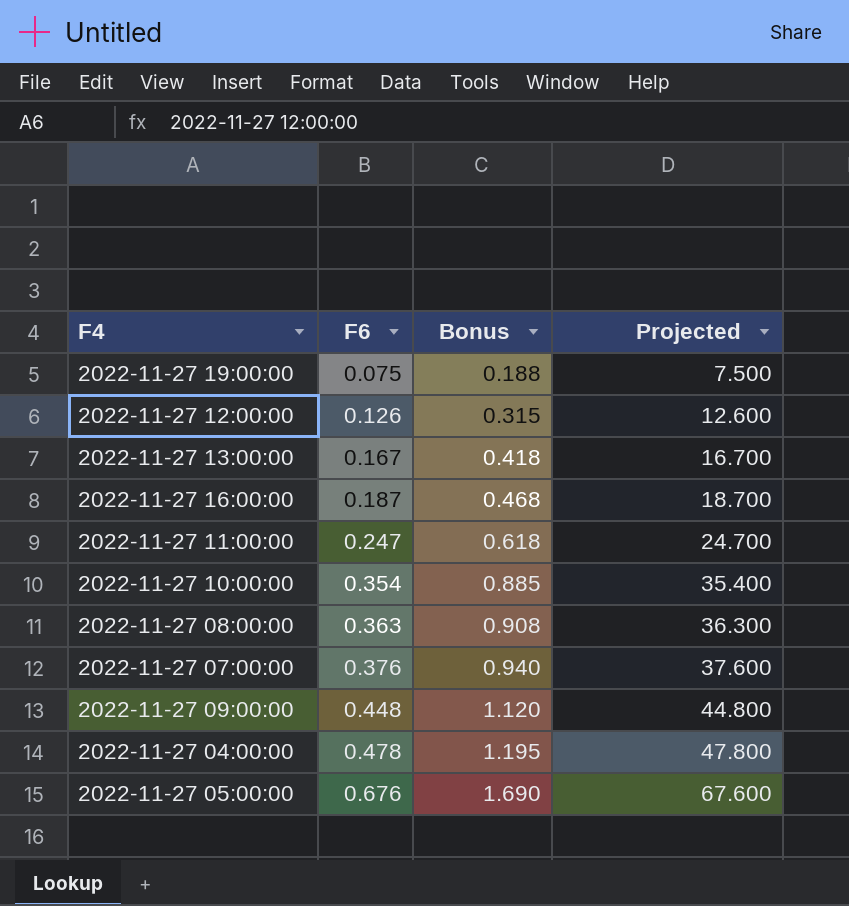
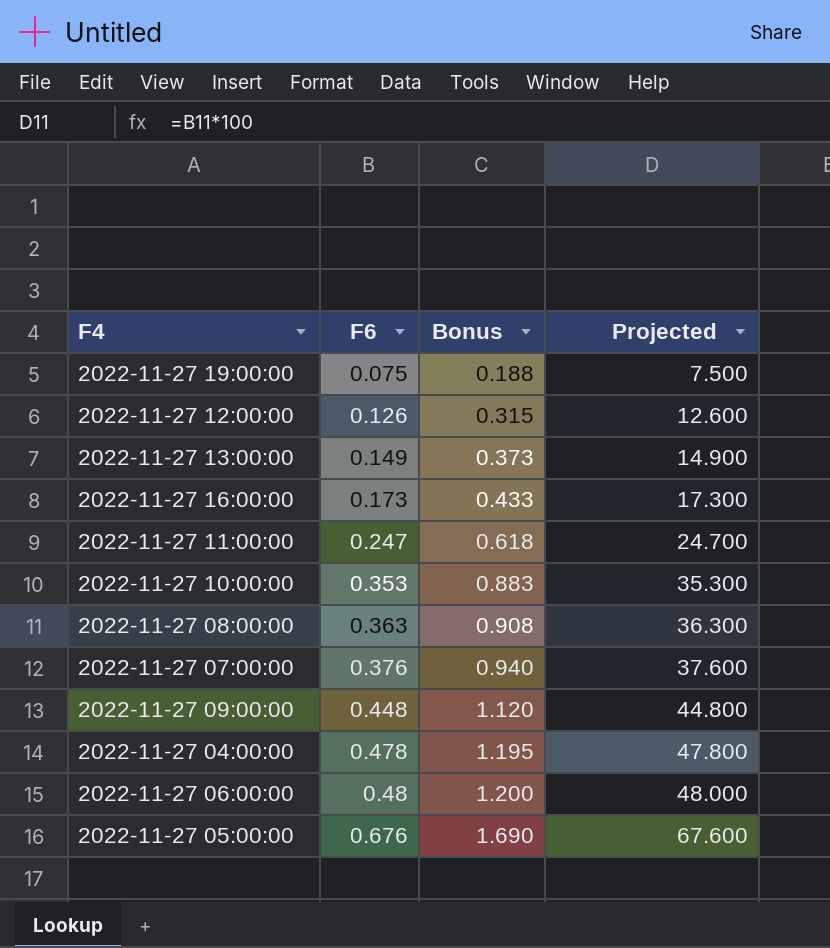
2022-11-27 13:00:00 | F6: 0.167 -> 0.149
2022-11-27 13:00:00 | Bonus: 0.418 -> 0.373
2022-11-27 13:00:00 | Projected: 16.700 -> 14.900
2022-11-27 16:00:00 | F6: 0.187 -> 0.173
2022-11-27 16:00:00 | Bonus: 0.468 -> 0.433
2022-11-27 16:00:00 | Projected: 18.700 -> 17.300
2022-11-27 10:00:00 | F6: 0.354 -> 0.353
2022-11-27 10:00:00 | Bonus: 0.885 -> 0.883
2022-11-27 10:00:00 | Projected: 35.400 -> 35.300
row 2022-11-27 06:00:00: none -> 0.48 | 1.200 | 48.000

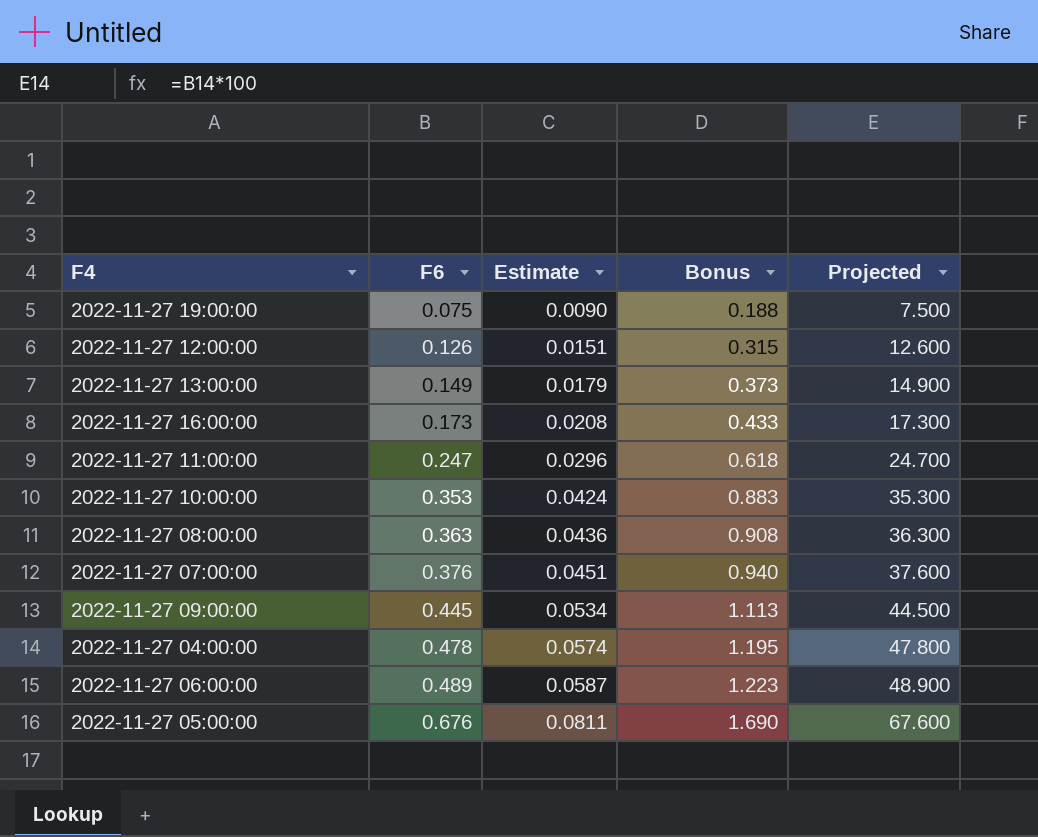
column Estimate | formula: none -> [F6] * 0.12
2022-11-27 09:00:00 | F6: 0.448 -> 0.445
2022-11-27 09:00:00 | Bonus: 1.120 -> 1.113
2022-11-27 09:00:00 | Projected: 44.800 -> 44.500
2022-11-27 06:00:00 | F6: 0.48 -> 0.489
2022-11-27 06:00:00 | Bonus: 1.200 -> 1.223
2022-11-27 06:00:00 | Projected: 48.000 -> 48.900

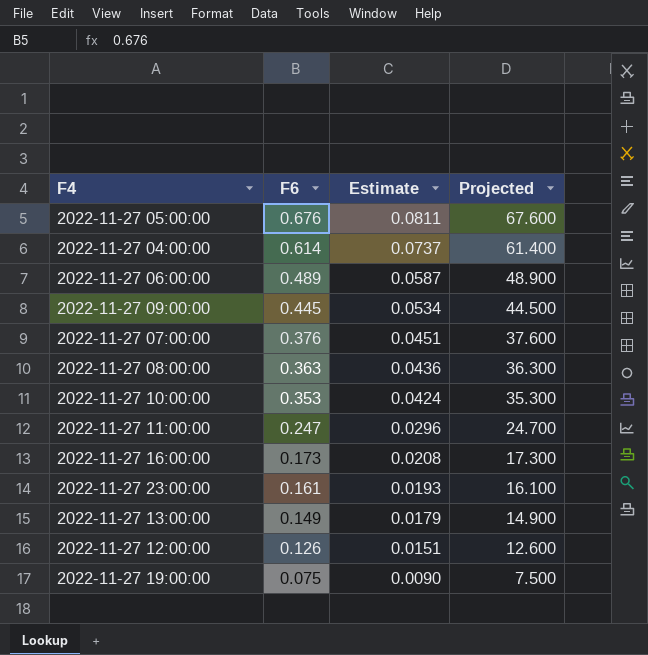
row order: F6 ascending -> F6 descending
column Bonus | formula: [F6] * 2.5 -> none
2022-11-27 04:00:00 | F6: 0.478 -> 0.614
2022-11-27 04:00:00 | Estimate: 0.0574 -> 0.0737
2022-11-27 04:00:00 | Projected: 47.800 -> 61.400
row 2022-11-27 23:00:00: none -> 0.161 | 0.0193 | 16.100

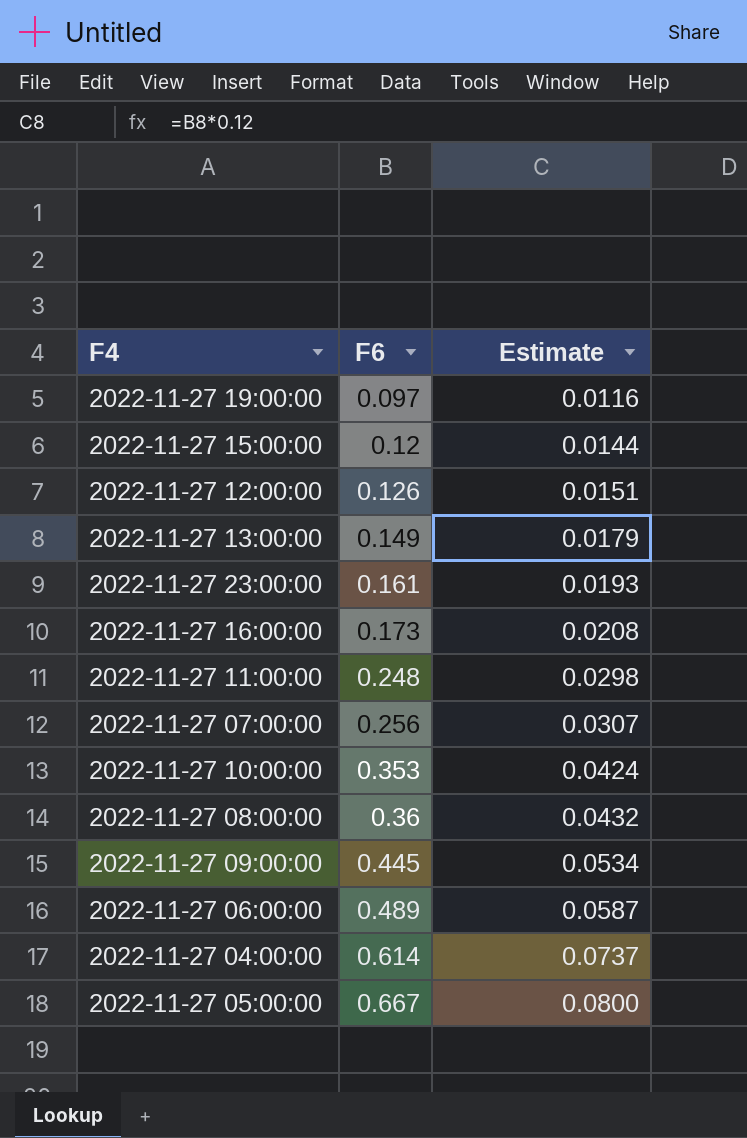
row order: F6 descending -> F6 ascending
column Projected | formula: [F6] * 100 -> none
2022-11-27 19:00:00 | F6: 0.075 -> 0.097
2022-11-27 19:00:00 | Estimate: 0.0090 -> 0.0116
row 2022-11-27 15:00:00: none -> 0.12 | 0.0144
2022-11-27 11:00:00 | F6: 0.247 -> 0.248
2022-11-27 11:00:00 | Estimate: 0.0296 -> 0.0298
2022-11-27 07:00:00 | F6: 0.376 -> 0.256
2022-11-27 07:00:00 | Estimate: 0.0451 -> 0.0307
2022-11-27 08:00:00 | F6: 0.363 -> 0.36
2022-11-27 08:00:00 | Estimate: 0.0436 -> 0.0432
2022-11-27 05:00:00 | F6: 0.676 -> 0.667
2022-11-27 05:00:00 | Estimate: 0.0811 -> 0.0800

